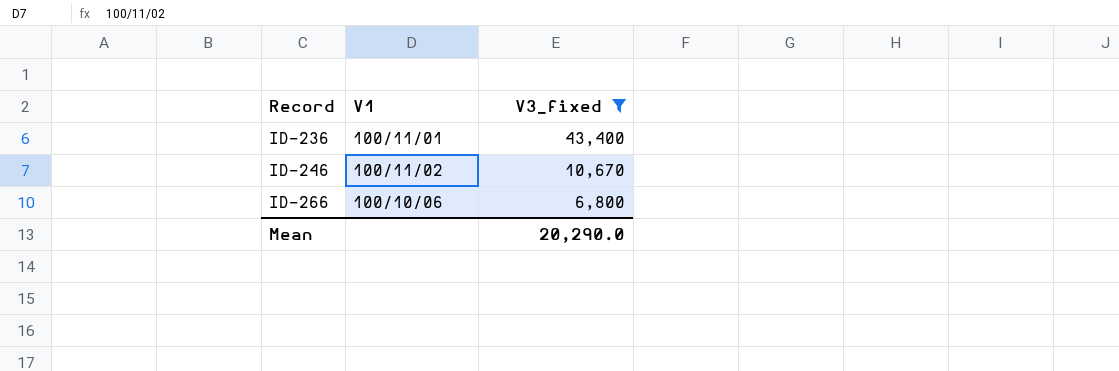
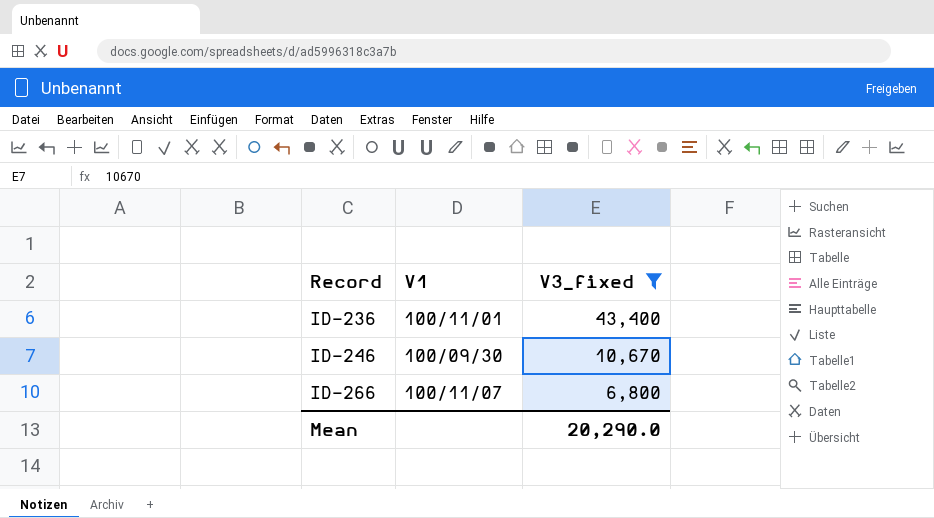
ID-246 | V1: 100/11/02 -> 100/09/30
ID-266 | V1: 100/10/06 -> 100/11/07

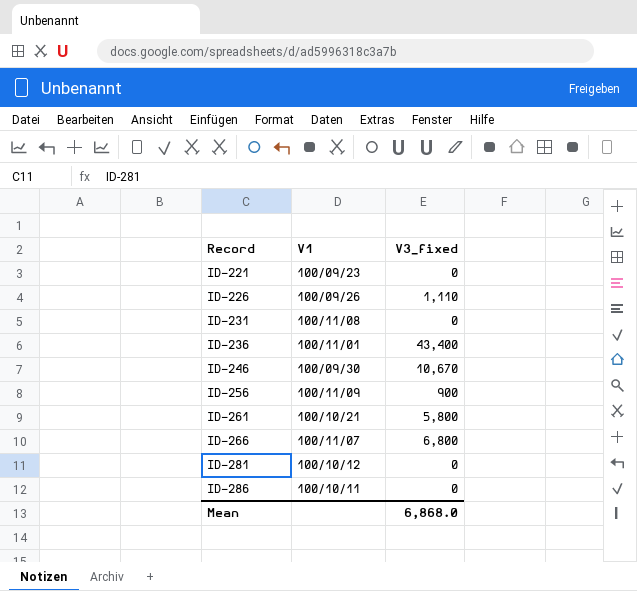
filter: V3_fixed >= 6,800 -> none
Mean | V3_fixed: 20,290.0 -> 6,868.0

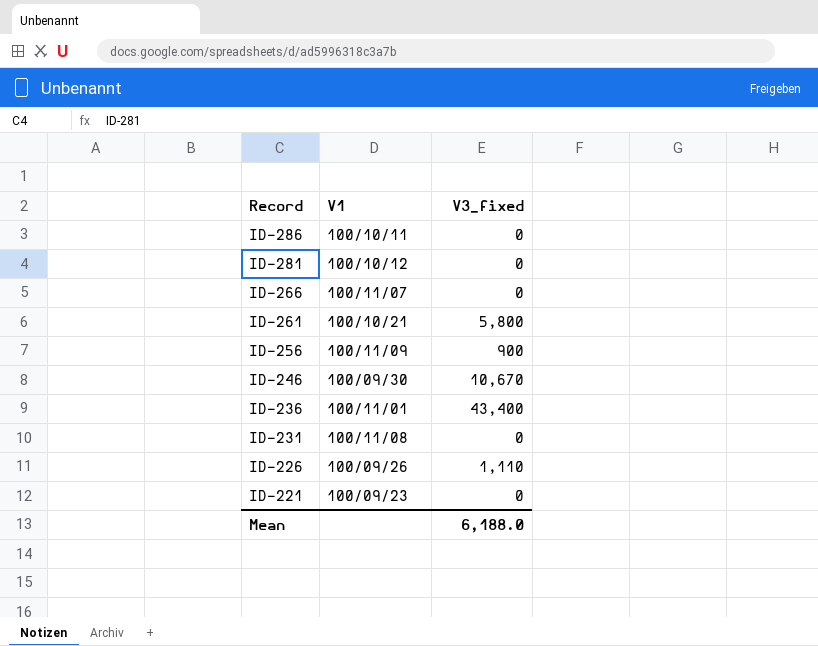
row order: Record ascending -> Record descending
ID-266 | V3_fixed: 6,800 -> 0
Mean | V3_fixed: 6,868.0 -> 6,188.0

